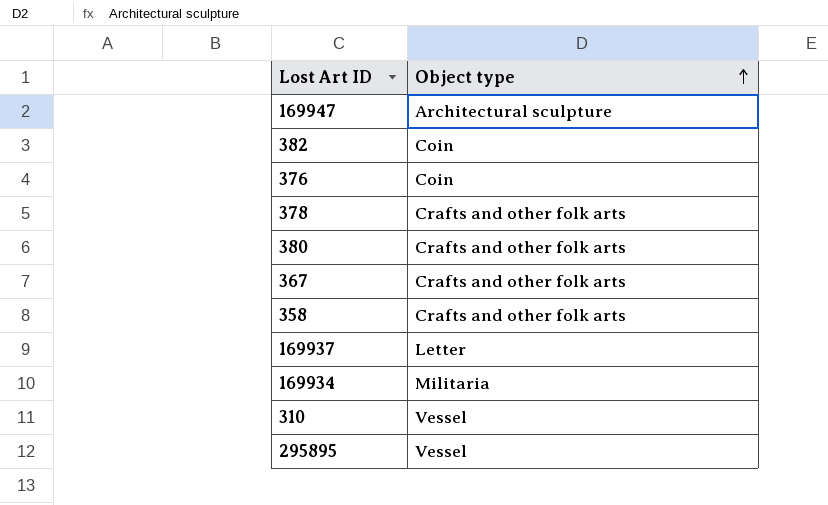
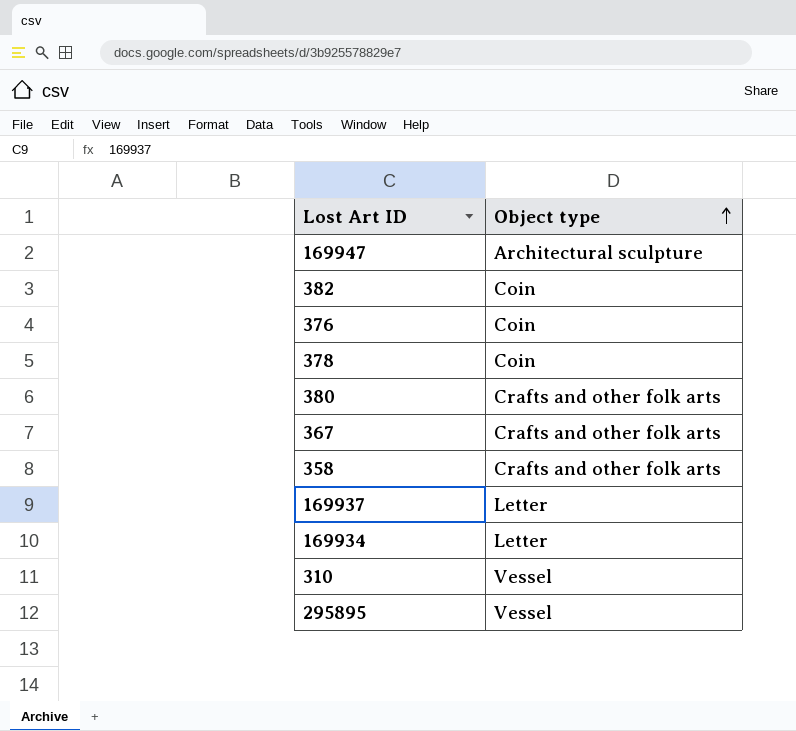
378 | Object type: Crafts and other folk arts -> Coin
169934 | Object type: Militaria -> Letter

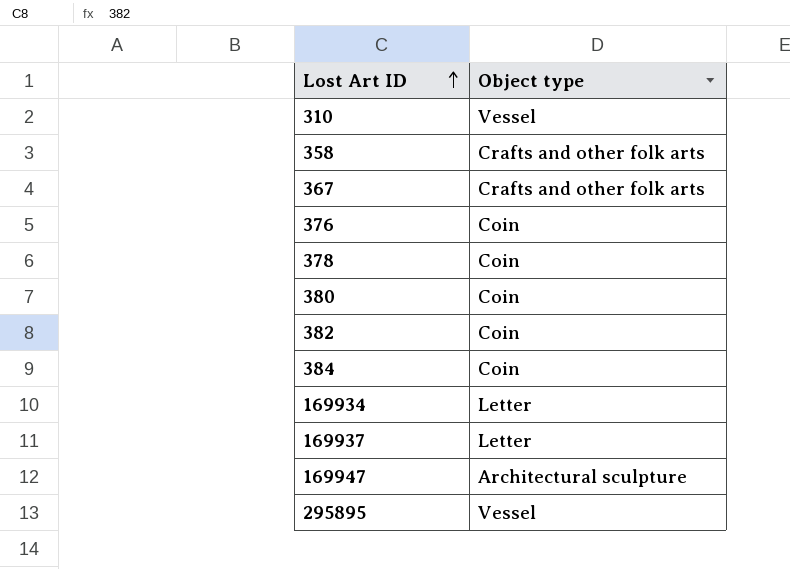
row order: Object type ascending -> Lost Art ID ascending
380 | Object type: Crafts and other folk arts -> Coin
row 384: none -> Coin

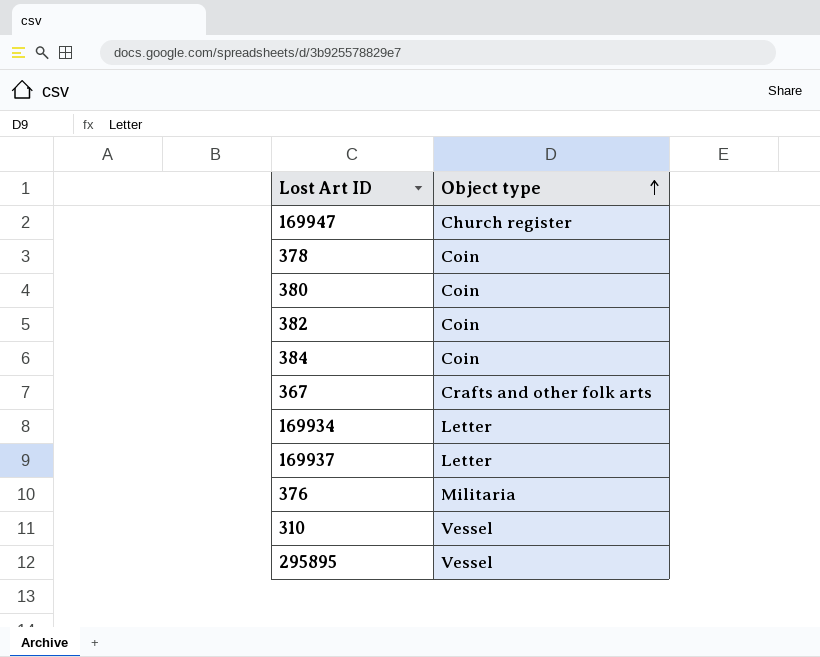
row order: Lost Art ID ascending -> Object type ascending
row 358: Crafts and other folk arts -> none
169947 | Object type: Architectural sculpture -> Church register
376 | Object type: Coin -> Militaria

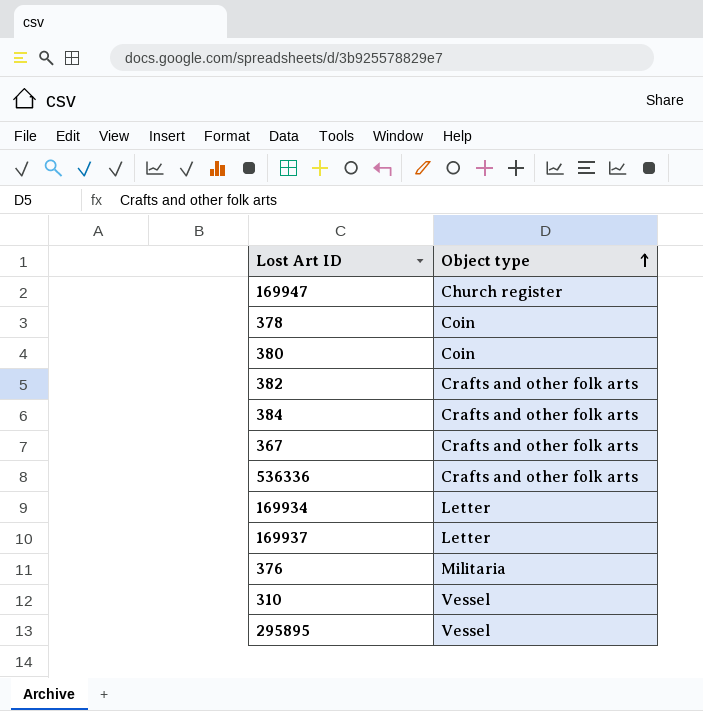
382 | Object type: Coin -> Crafts and other folk arts
384 | Object type: Coin -> Crafts and other folk arts
row 536336: none -> Crafts and other folk arts

